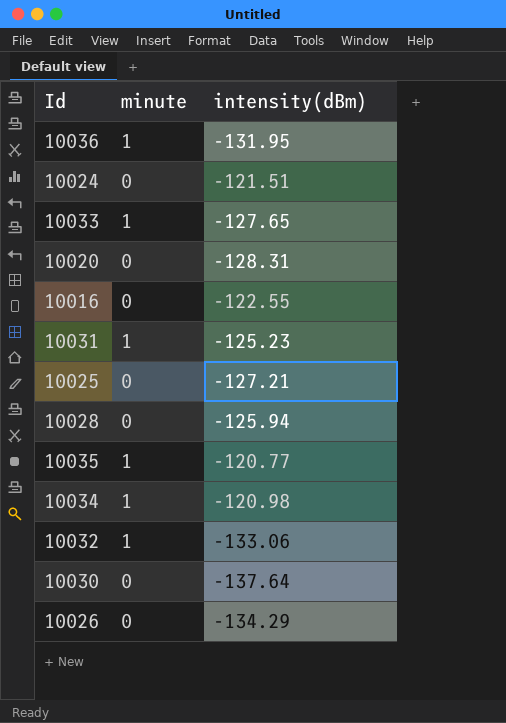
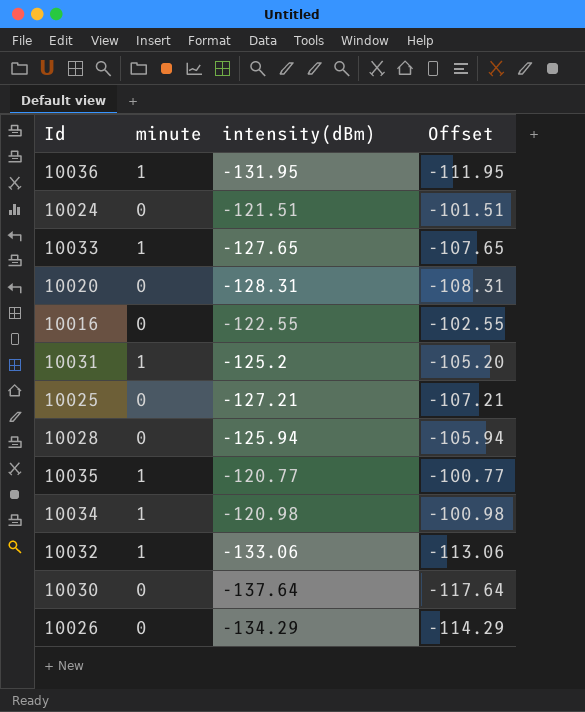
column Offset | formula: none -> [intensity(dBm)] + 20
10031 | intensity(dBm): -125.23 -> -125.2

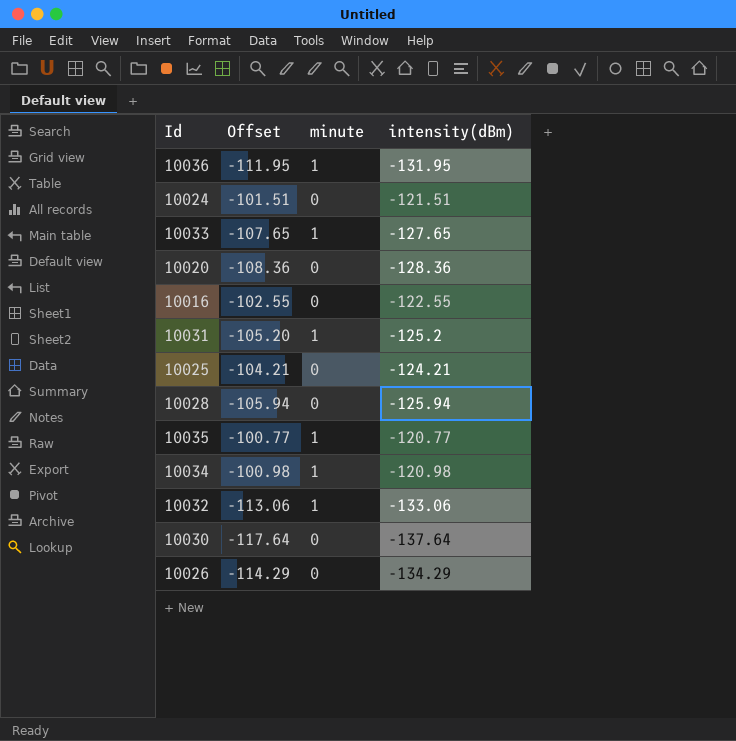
column Offset | position: 4 -> 2
10020 | Offset: -108.31 -> -108.36
10020 | intensity(dBm): -128.31 -> -128.36
10025 | Offset: -107.21 -> -104.21
10025 | intensity(dBm): -127.21 -> -124.21

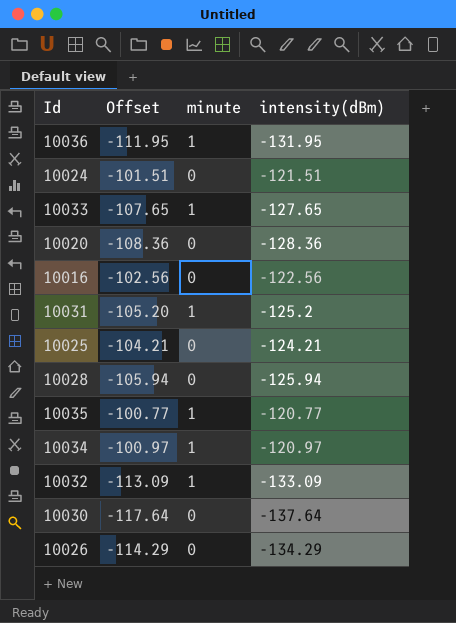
10016 | Offset: -102.55 -> -102.56
10016 | intensity(dBm): -122.55 -> -122.56
10034 | Offset: -100.98 -> -100.97
10034 | intensity(dBm): -120.98 -> -120.97
10032 | Offset: -113.06 -> -113.09
10032 | intensity(dBm): -133.06 -> -133.09

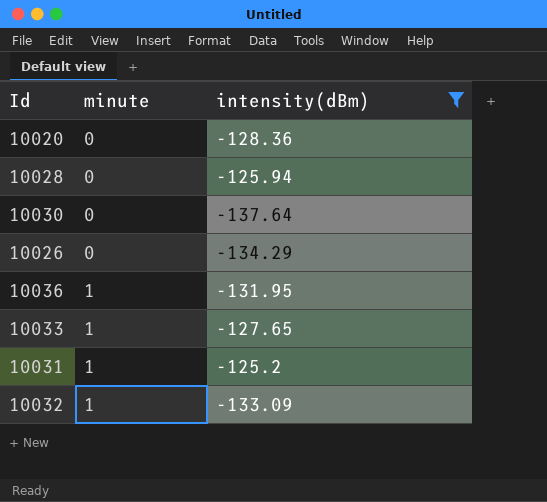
filter: none -> intensity(dBm) <= -125.2
row order: none -> minute ascending
column Offset | formula: [intensity(dBm)] + 20 -> none

